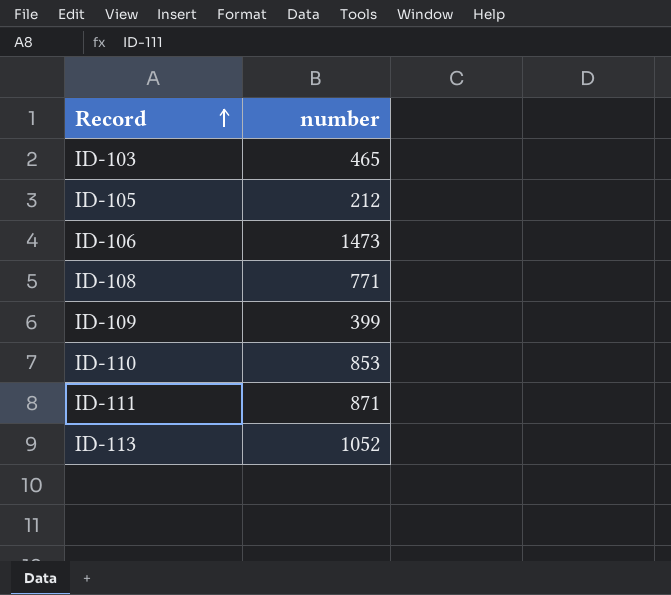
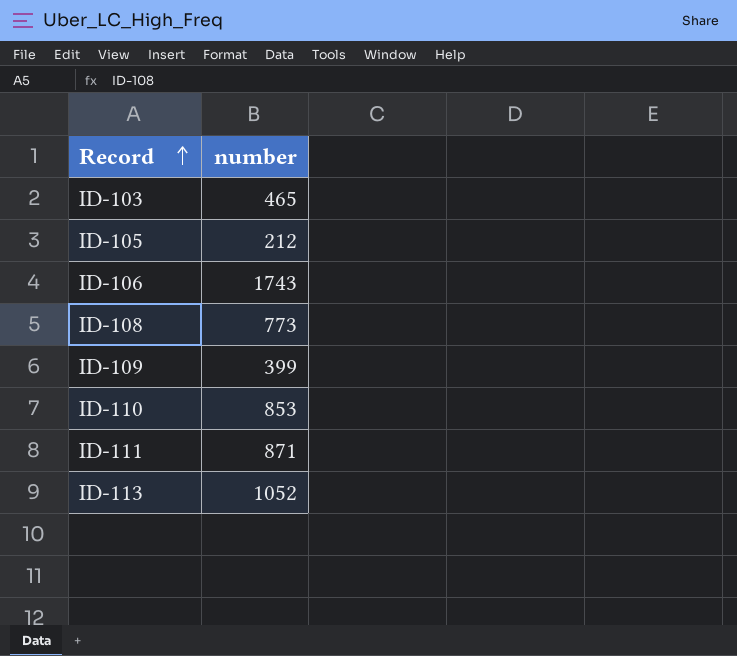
ID-106 | number: 1473 -> 1743
ID-108 | number: 771 -> 773

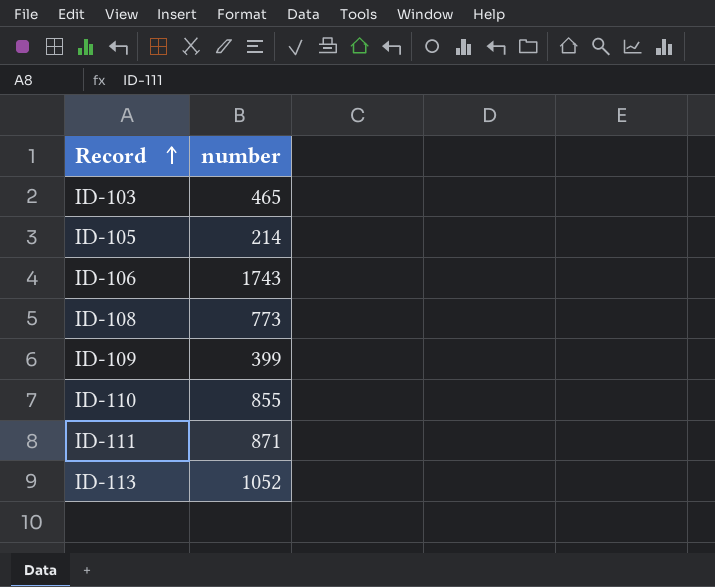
ID-105 | number: 212 -> 214
ID-110 | number: 853 -> 855

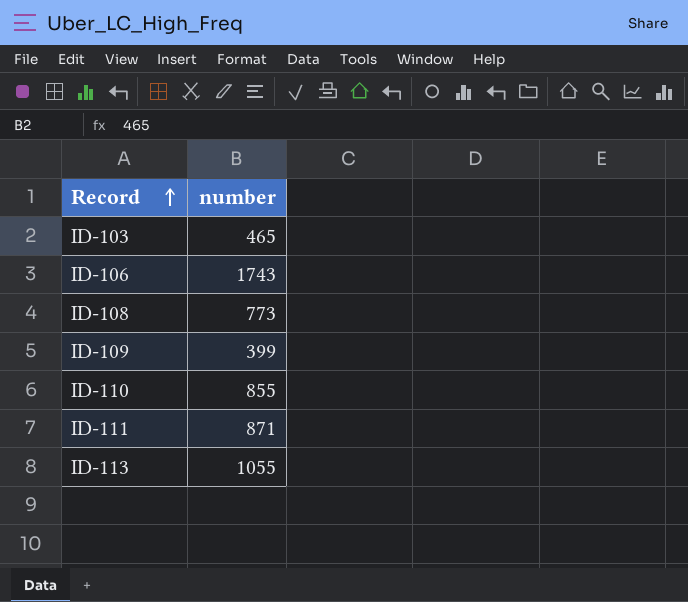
row ID-105: 214 -> none
ID-113 | number: 1052 -> 1055

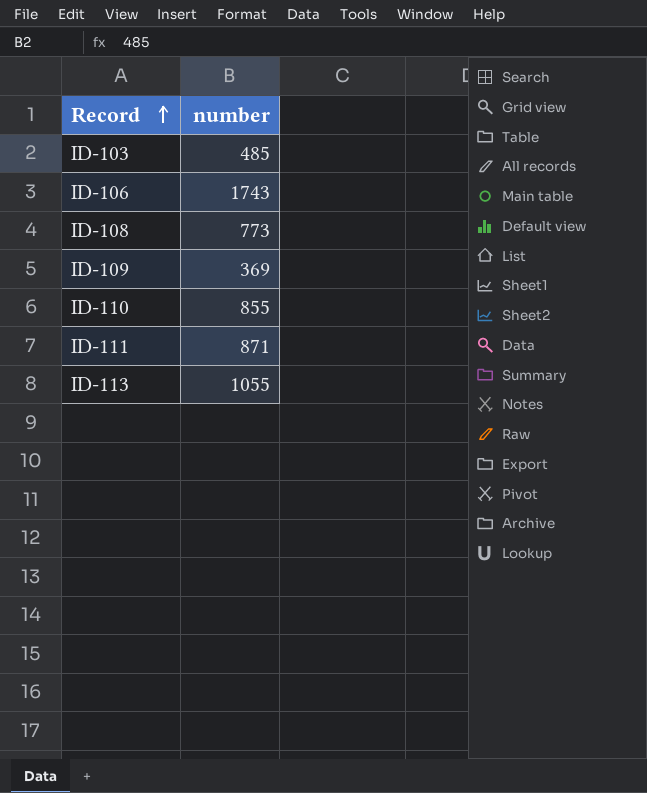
ID-103 | number: 465 -> 485
ID-109 | number: 399 -> 369

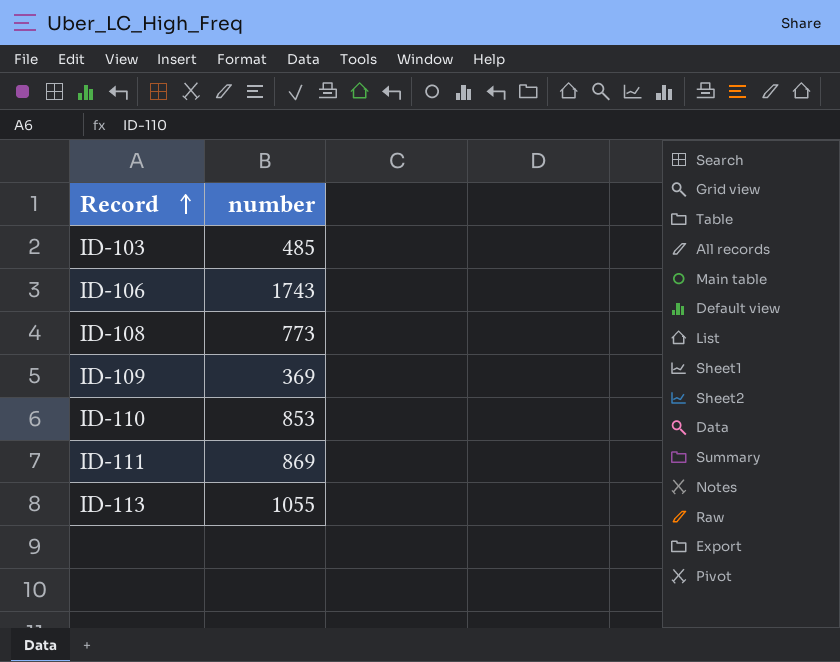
ID-110 | number: 855 -> 853
ID-111 | number: 871 -> 869

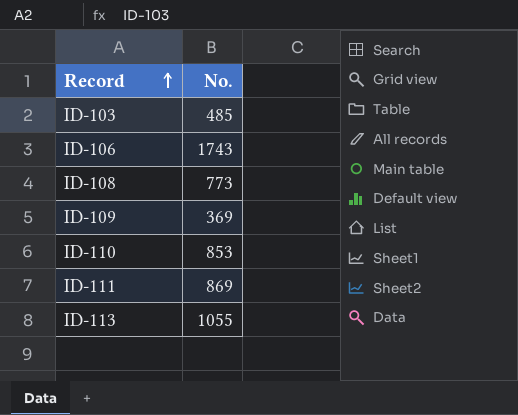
column name: number -> No.

